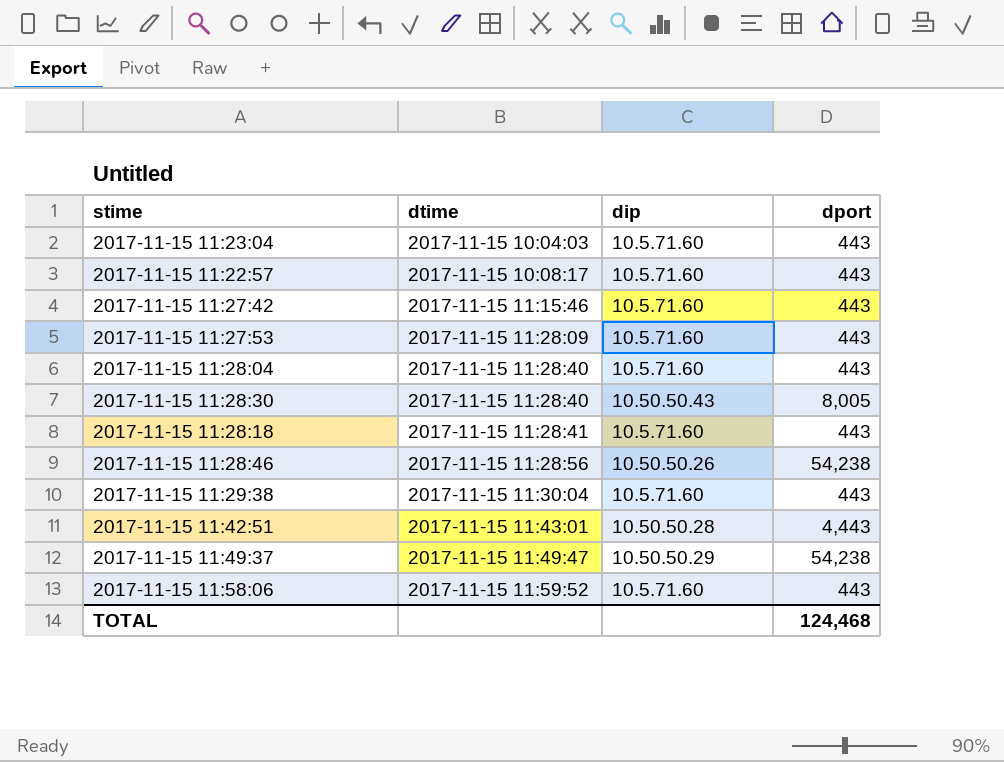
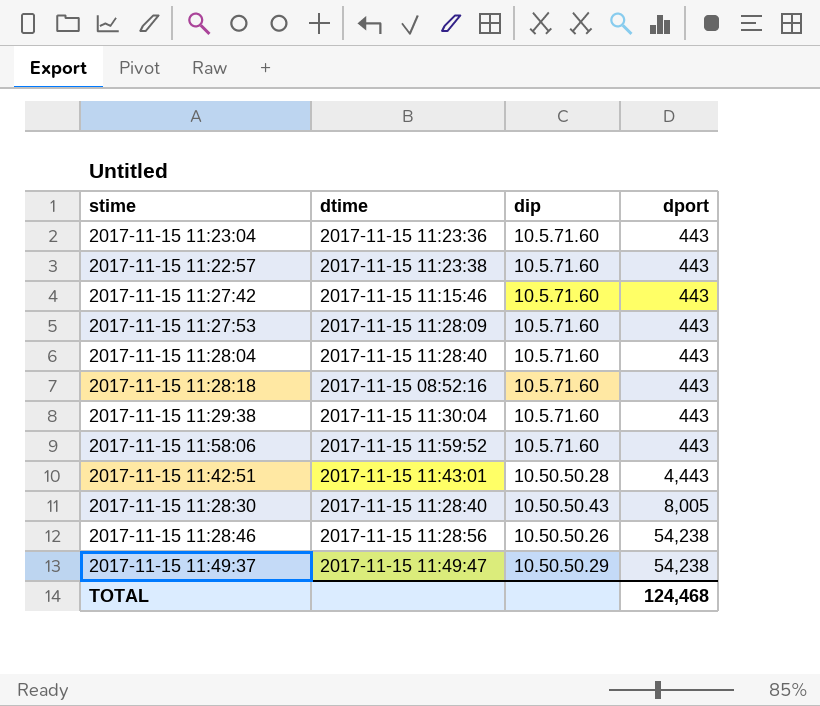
row order: dtime ascending -> dport ascending
2017-11-15 11:23:04 | dtime: 2017-11-15 10:04:03 -> 2017-11-15 11:23:36
2017-11-15 11:22:57 | dtime: 2017-11-15 10:08:17 -> 2017-11-15 11:23:38
2017-11-15 11:28:18 | dtime: 2017-11-15 11:28:41 -> 2017-11-15 08:52:16

